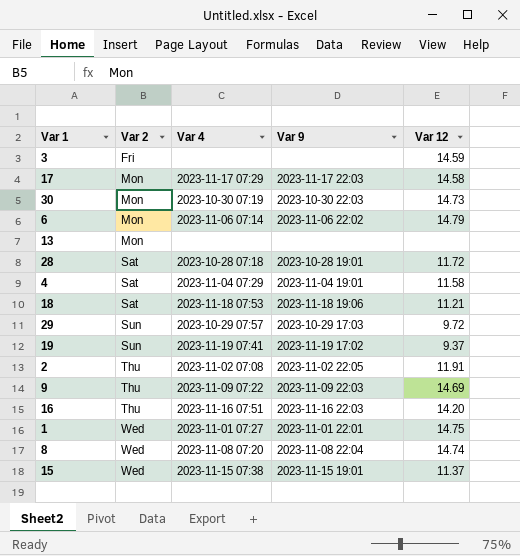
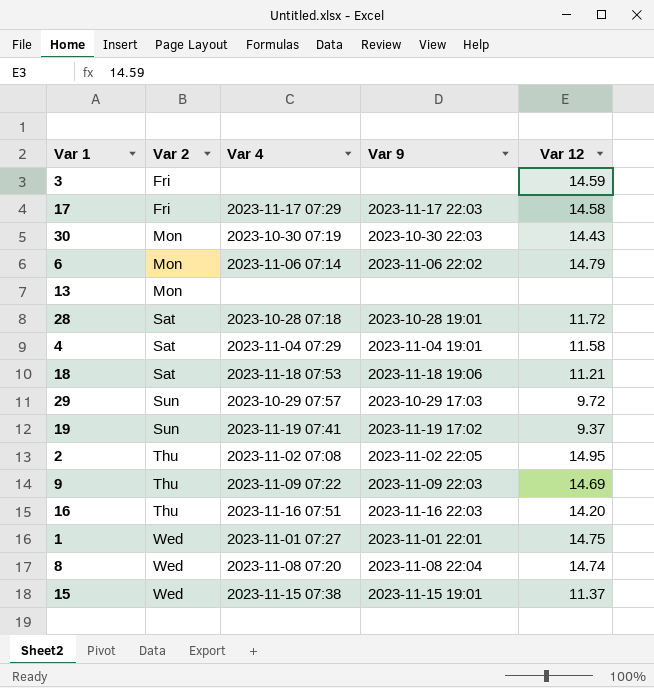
17 | Var 2: Mon -> Fri
30 | Var 12: 14.73 -> 14.43
2 | Var 12: 11.91 -> 14.95

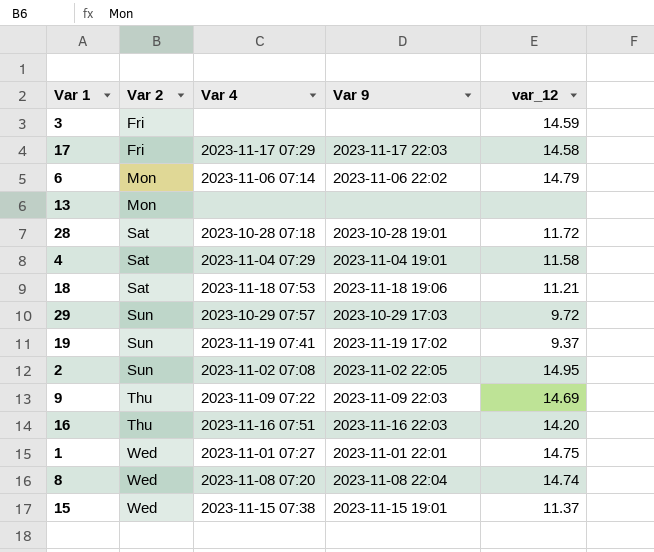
column name: Var 12 -> var_12
row 30: Mon | 2023-10-30 07:19 | 2023-10-30 22:03 | 14.43 -> none
2 | Var 2: Thu -> Sun

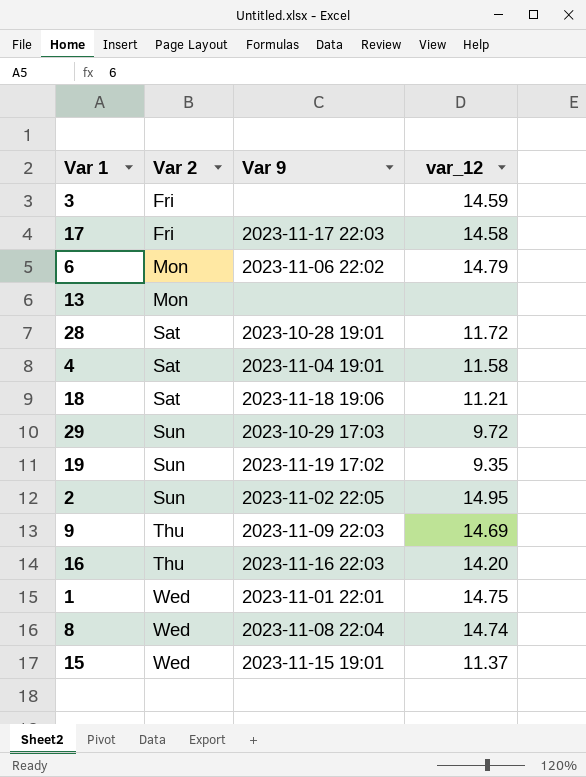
column Var 4 | position: 3 -> none
19 | var_12: 9.37 -> 9.35

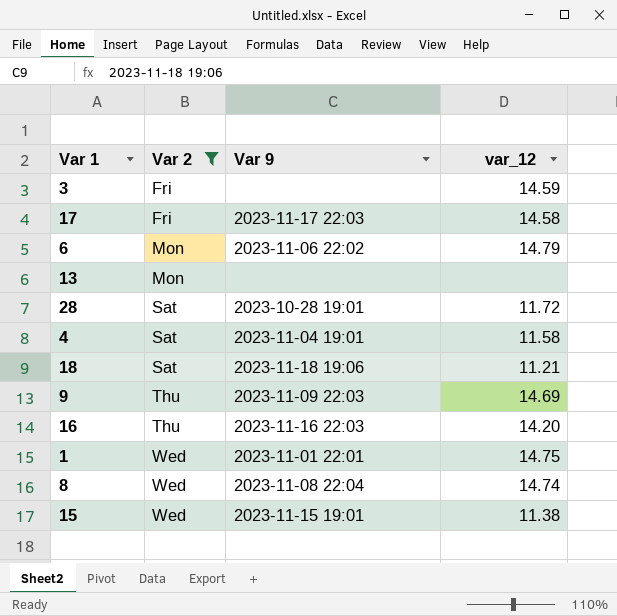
filter: none -> Var 2 != Sun
15 | var_12: 11.37 -> 11.38

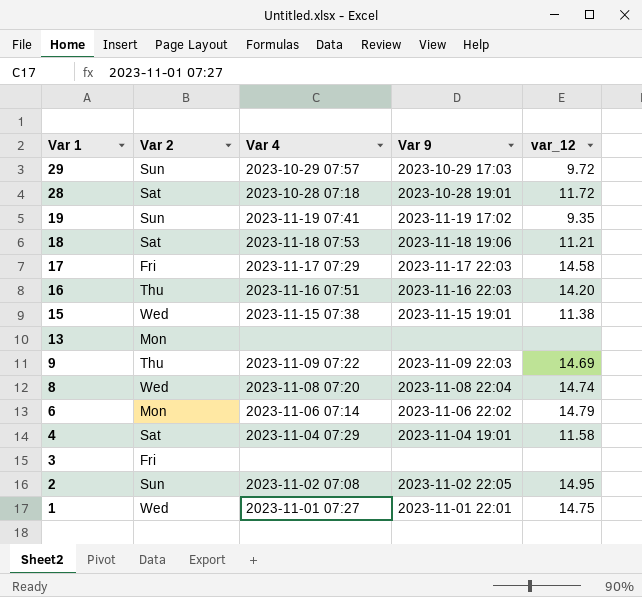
filter: Var 2 != Sun -> none
row order: Var 2 ascending -> Var 1 descending
column Var 4 | position: none -> 3
3 | var_12: 14.59 -> none

